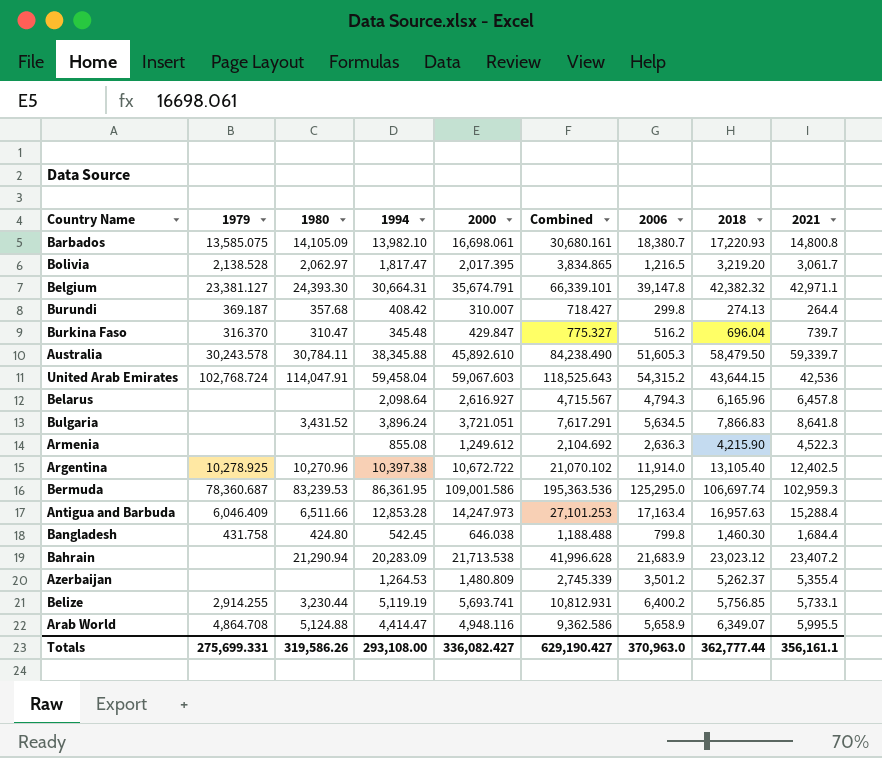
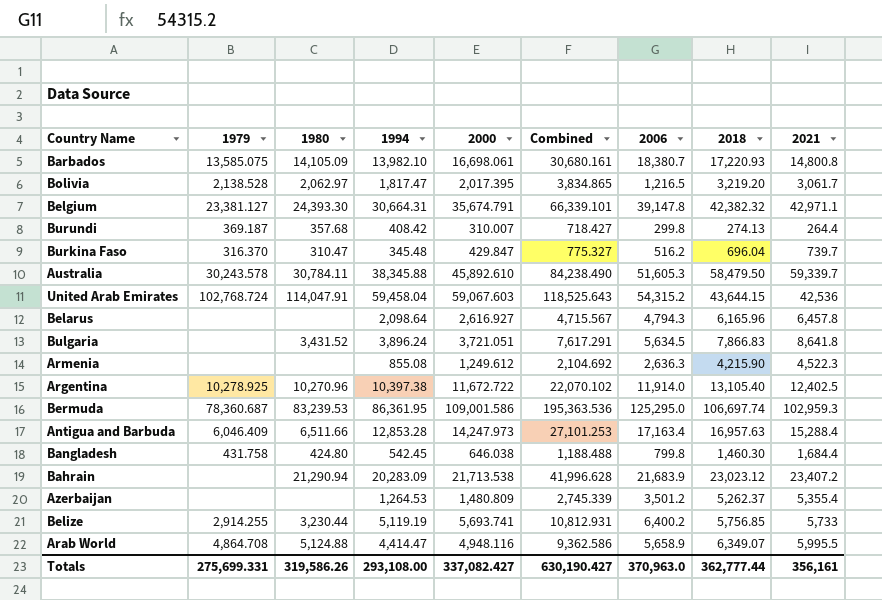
Argentina | 2000: 10,672.722 -> 11,672.722
Argentina | Combined: 21,070.102 -> 22,070.102
Belize | 2021: 5,733.1 -> 5,733
Totals | 2000: 336,082.427 -> 337,082.427
Totals | Combined: 629,190.427 -> 630,190.427
Totals | 2021: 356,161.1 -> 356,161

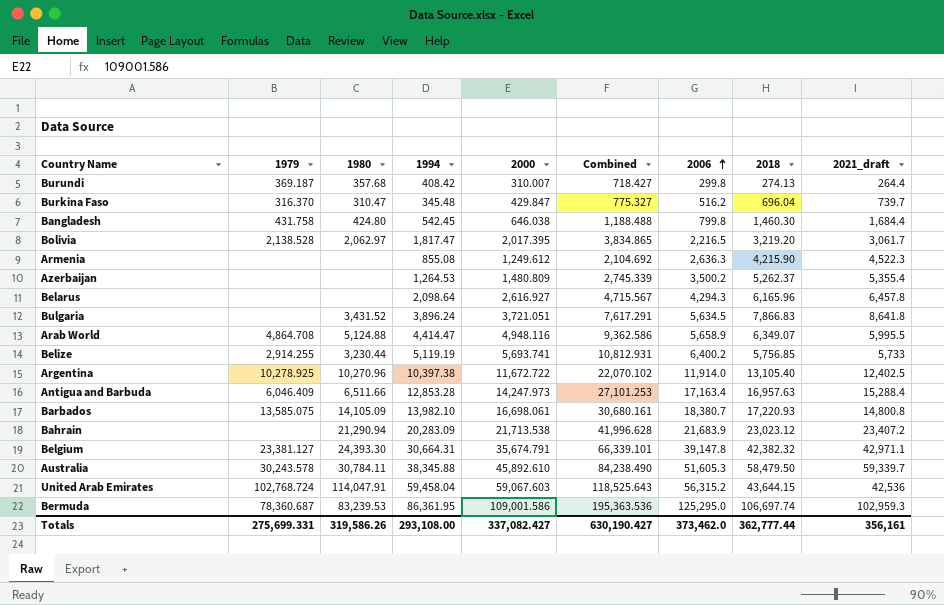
row order: none -> 2006 ascending
column name: 2021 -> 2021_draft
Bolivia | 2006: 1,216.5 -> 2,216.5
Azerbaijan | 2006: 3,501.2 -> 3,500.2
Belarus | 2006: 4,794.3 -> 4,294.3
United Arab Emirates | 2006: 54,315.2 -> 56,315.2
Totals | 2006: 370,963.0 -> 373,462.0

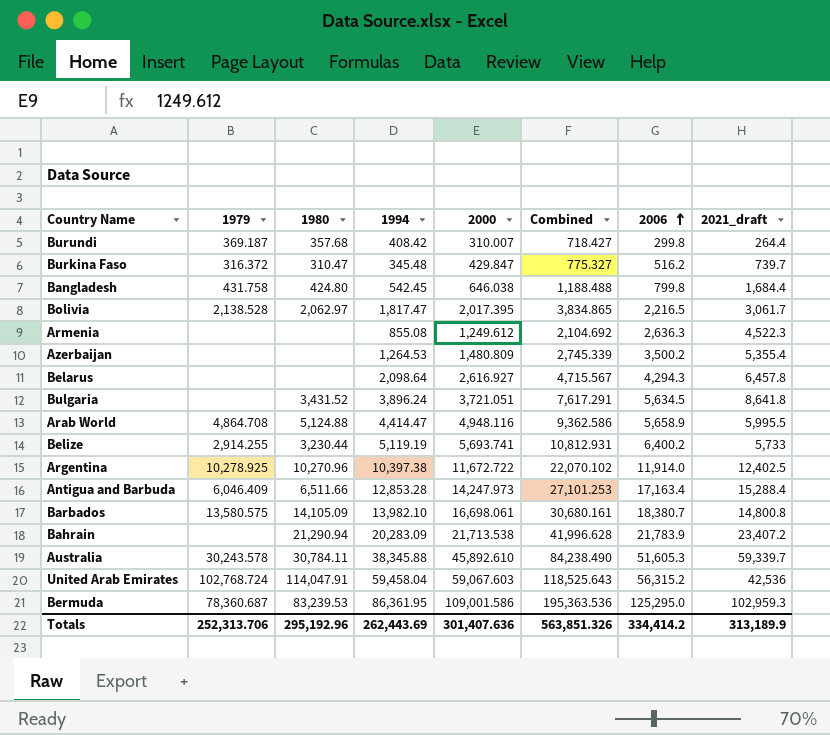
column 2018 | position: 8 -> none
row Belgium: 23,381.127 | 24,393.30 | 30,664.31 | 35,674.791 | 66,339.101 | 39,147.8 | 42,382.32 | 42,971.1 -> none
Burkina Faso | 1979: 316.370 -> 316.372
Barbados | 1979: 13,585.075 -> 13,580.575
Bahrain | 2006: 21,683.9 -> 21,783.9
Totals | 1979: 275,699.331 -> 252,313.706
Totals | 1980: 319,586.26 -> 295,192.96
Totals | 1994: 293,108.00 -> 262,443.69
Totals | 2000: 337,082.427 -> 301,407.636
Totals | Combined: 630,190.427 -> 563,851.326
Totals | 2006: 373,462.0 -> 334,414.2
Totals | 2021_draft: 356,161 -> 313,189.9

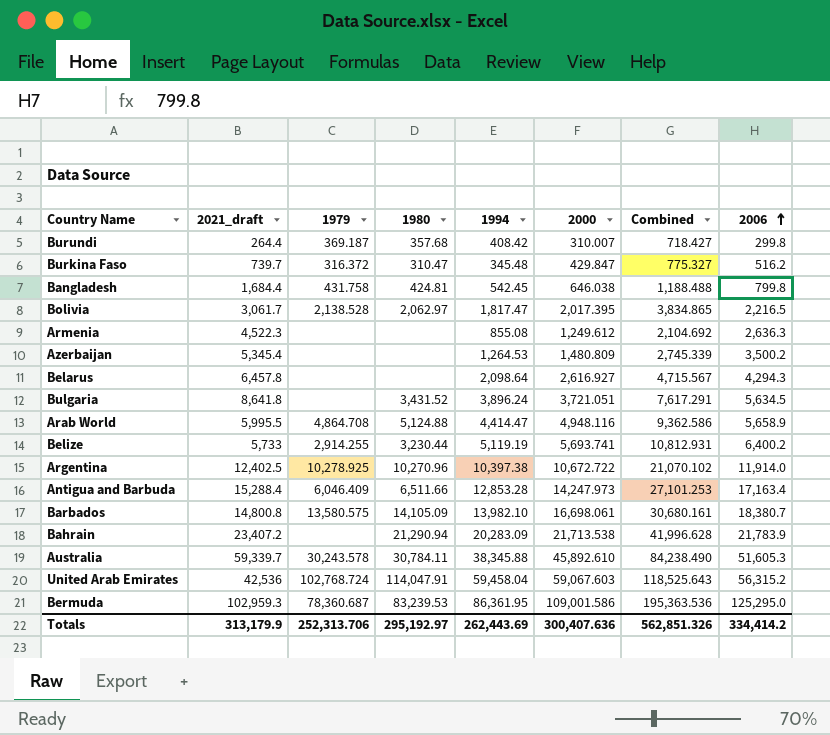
column 2021_draft | position: 8 -> 2
Bangladesh | 1980: 424.80 -> 424.81
Azerbaijan | 2021_draft: 5,355.4 -> 5,345.4
Argentina | 2000: 11,672.722 -> 10,672.722
Argentina | Combined: 22,070.102 -> 21,070.102
Totals | 2021_draft: 313,189.9 -> 313,179.9
Totals | 1980: 295,192.96 -> 295,192.97
Totals | 2000: 301,407.636 -> 300,407.636
Totals | Combined: 563,851.326 -> 562,851.326

